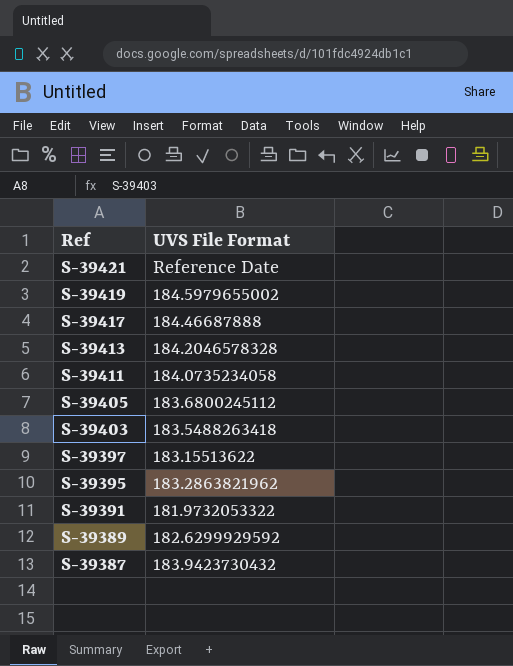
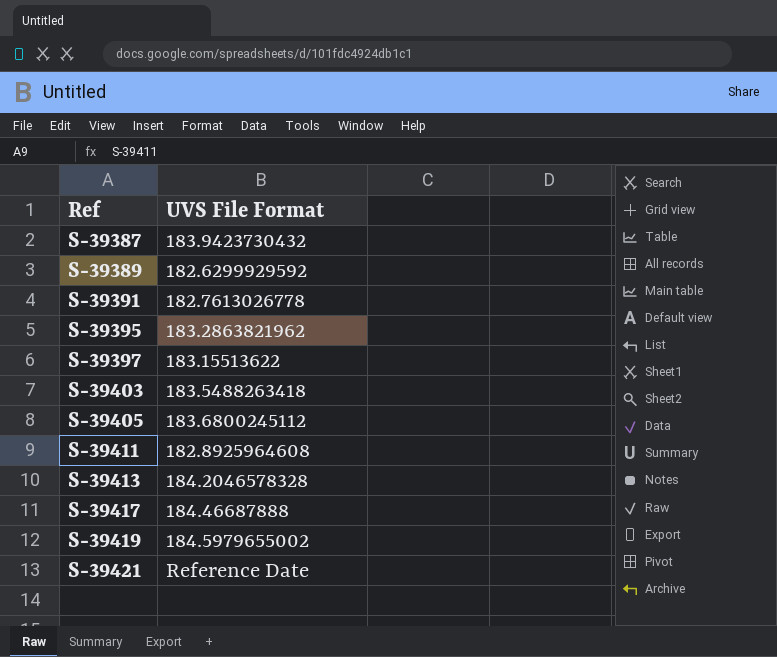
row order: Ref descending -> Ref ascending
S-39391 | UVS File Format: 181.9732053322 -> 182.7613026778
S-39411 | UVS File Format: 184.0735234058 -> 182.8925964608

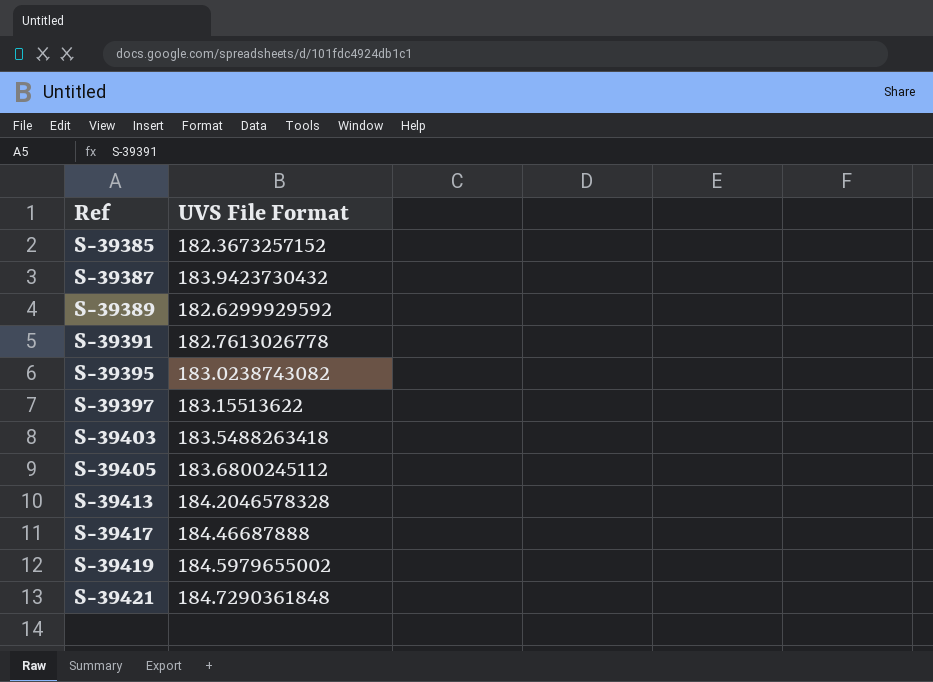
row S-39411: 182.8925964608 -> none
row S-39385: none -> 182.3673257152
S-39395 | UVS File Format: 183.2863821962 -> 183.0238743082
S-39421 | UVS File Format: Reference Date -> 184.7290361848

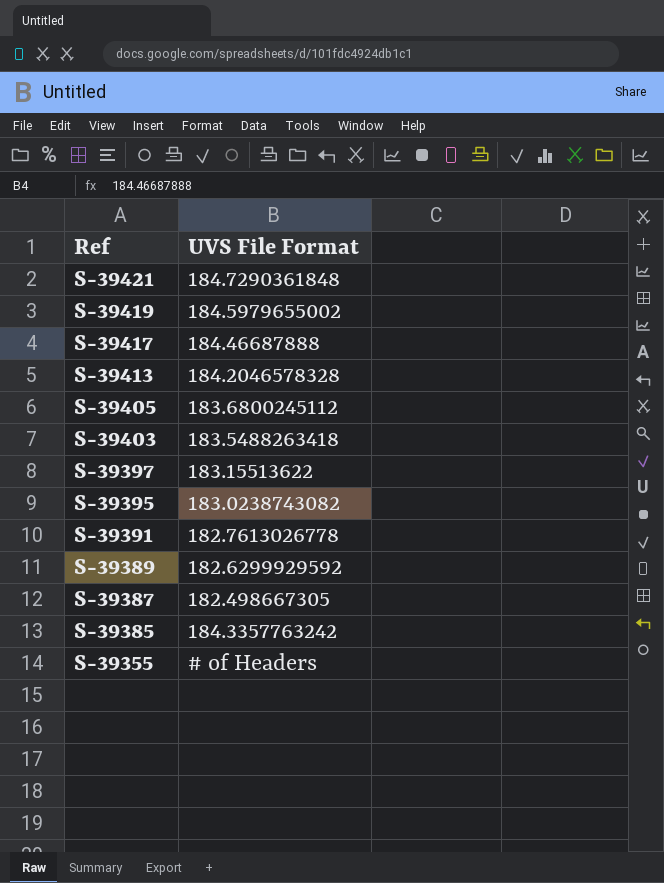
row order: Ref ascending -> Ref descending
S-39387 | UVS File Format: 183.9423730432 -> 182.498667305
S-39385 | UVS File Format: 182.3673257152 -> 184.3357763242
row S-39355: none -> # of Headers

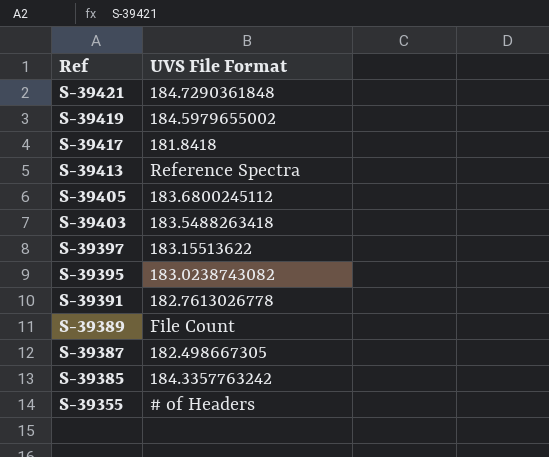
S-39417 | UVS File Format: 184.46687888 -> 181.8418
S-39413 | UVS File Format: 184.2046578328 -> Reference Spectra
S-39389 | UVS File Format: 182.6299929592 -> File Count

